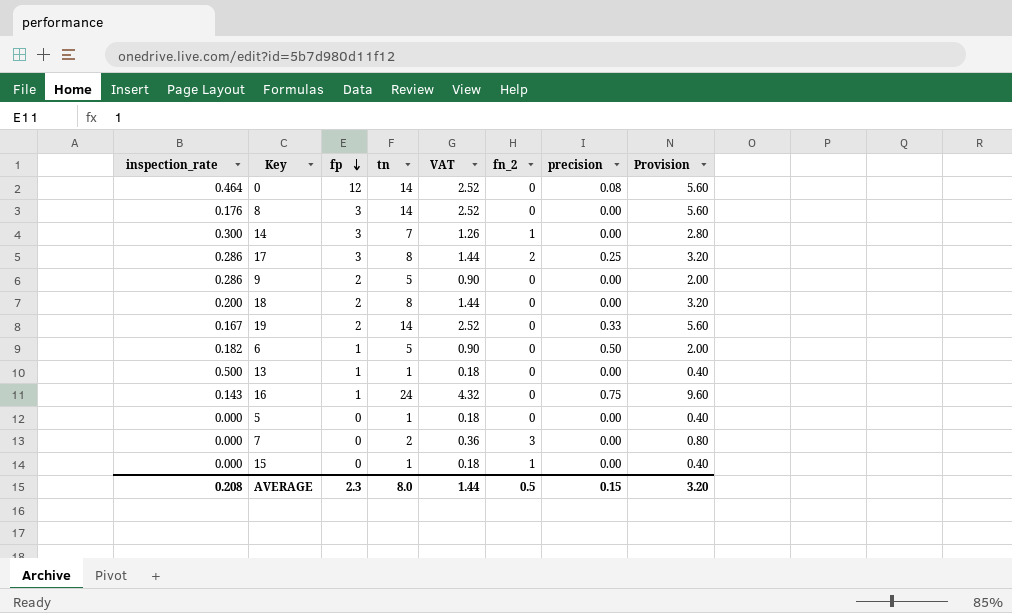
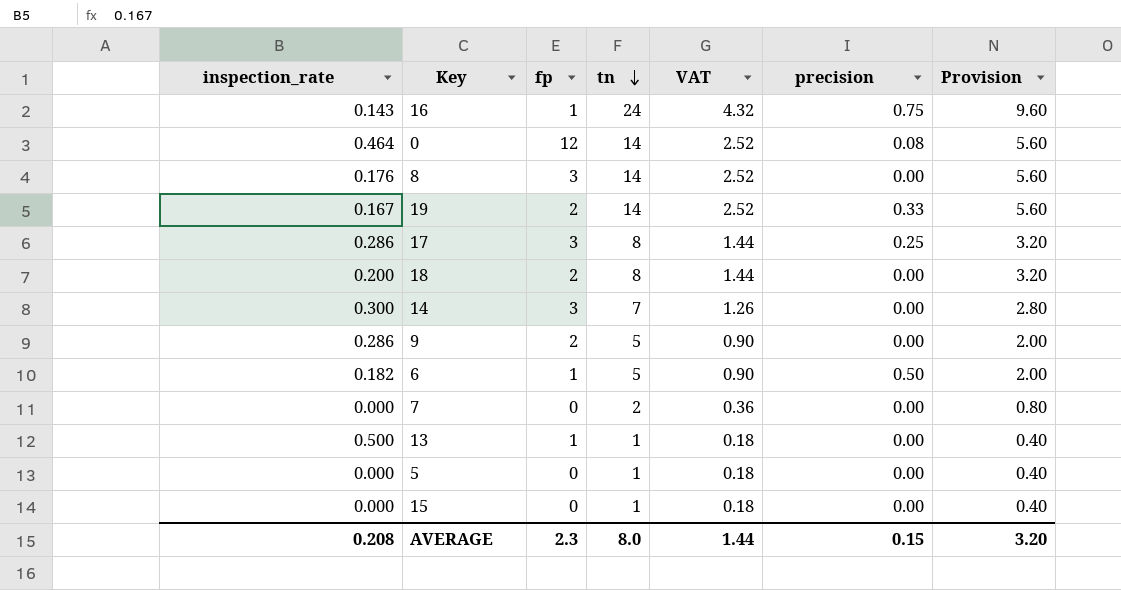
row order: fp descending -> tn descending
column fn_2 | position: 6 -> none

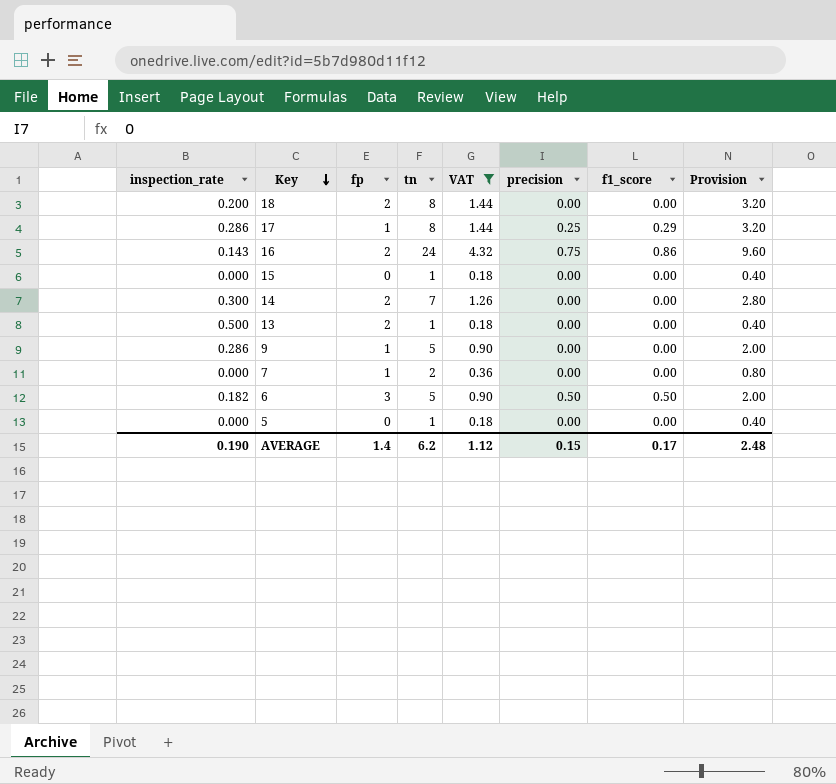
filter: none -> VAT != 2.52
row order: tn descending -> Key descending
column f1_score | position: none -> 7
17 | fp: 3 -> 1
16 | fp: 1 -> 2
14 | fp: 3 -> 2
13 | fp: 1 -> 2
9 | fp: 2 -> 1
7 | fp: 0 -> 1
6 | fp: 1 -> 3
AVERAGE | inspection_rate: 0.208 -> 0.190
AVERAGE | fp: 2.3 -> 1.4
AVERAGE | tn: 8.0 -> 6.2
AVERAGE | VAT: 1.44 -> 1.12
AVERAGE | Provision: 3.20 -> 2.48

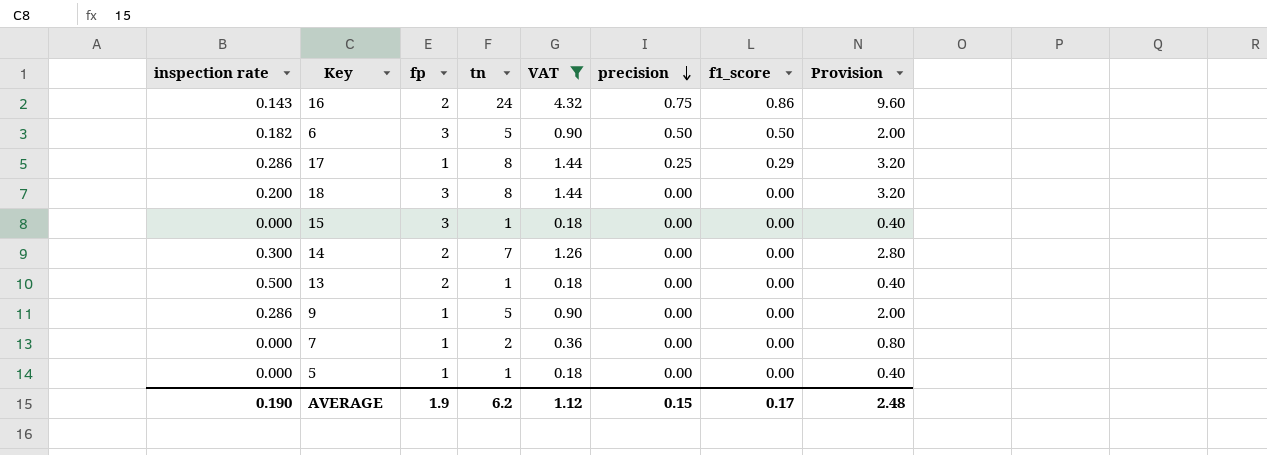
row order: Key descending -> precision descending
column name: inspection_rate -> inspection rate
18 | fp: 2 -> 3
15 | fp: 0 -> 3
5 | fp: 0 -> 1
AVERAGE | fp: 1.4 -> 1.9

